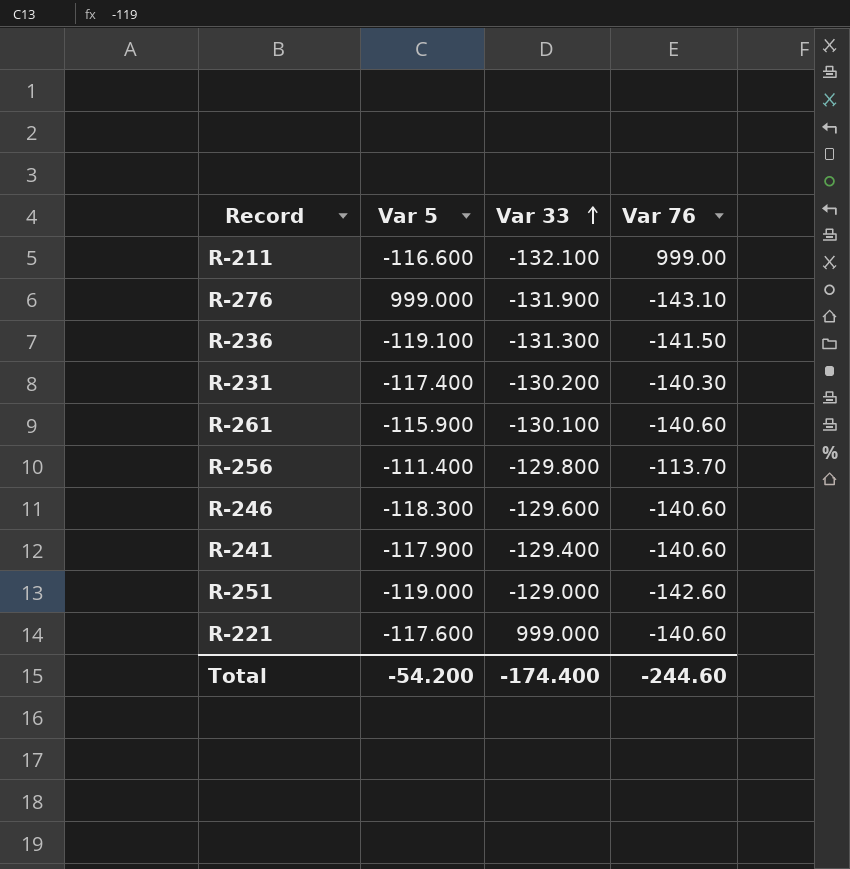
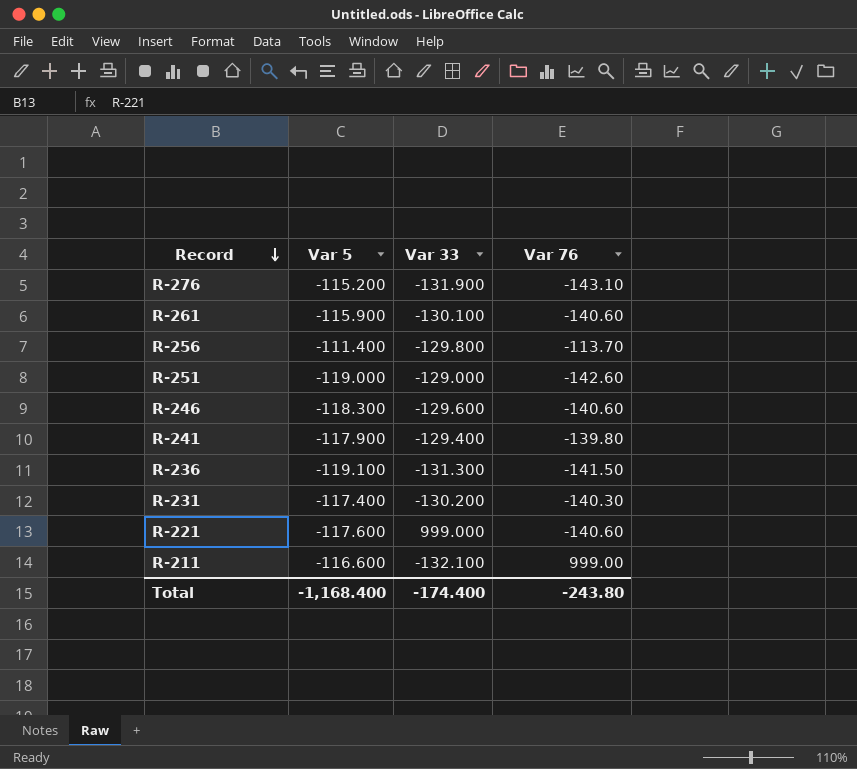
row order: Var 33 ascending -> Record descending
R-276 | Var 5: 999.000 -> -115.200
R-241 | Var 76: -140.60 -> -139.80
Total | Var 5: -54.200 -> -1,168.400
Total | Var 76: -244.60 -> -243.80

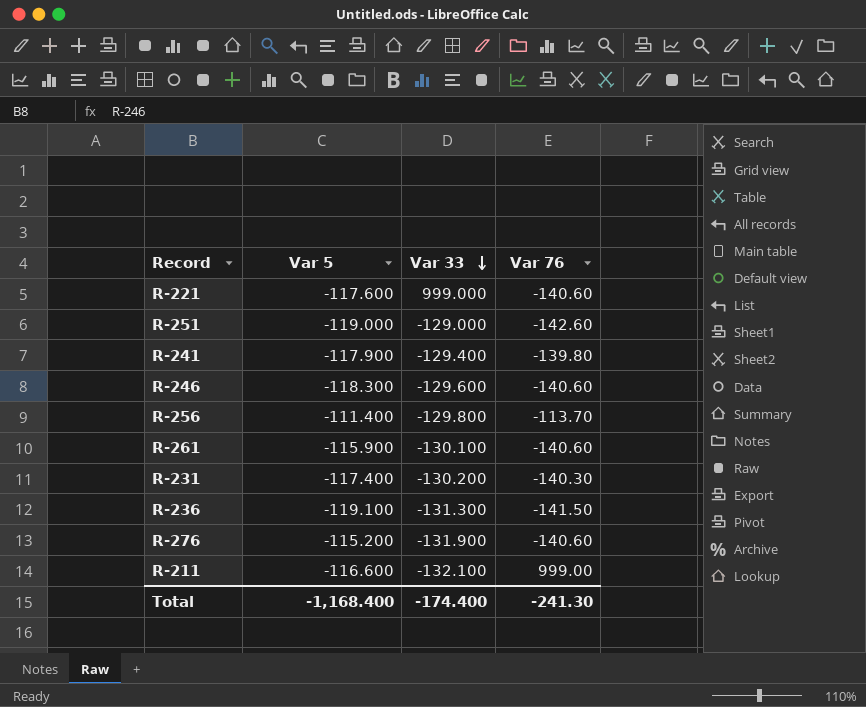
row order: Record descending -> Var 33 descending
R-276 | Var 76: -143.10 -> -140.60
Total | Var 76: -243.80 -> -241.30

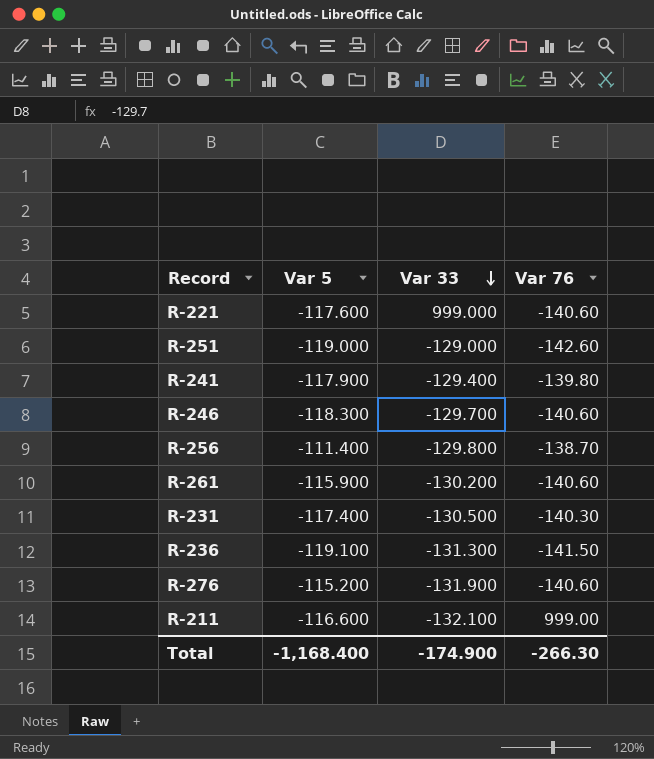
R-246 | Var 33: -129.600 -> -129.700
R-256 | Var 76: -113.70 -> -138.70
R-261 | Var 33: -130.100 -> -130.200
R-231 | Var 33: -130.200 -> -130.500
Total | Var 33: -174.400 -> -174.900
Total | Var 76: -241.30 -> -266.30

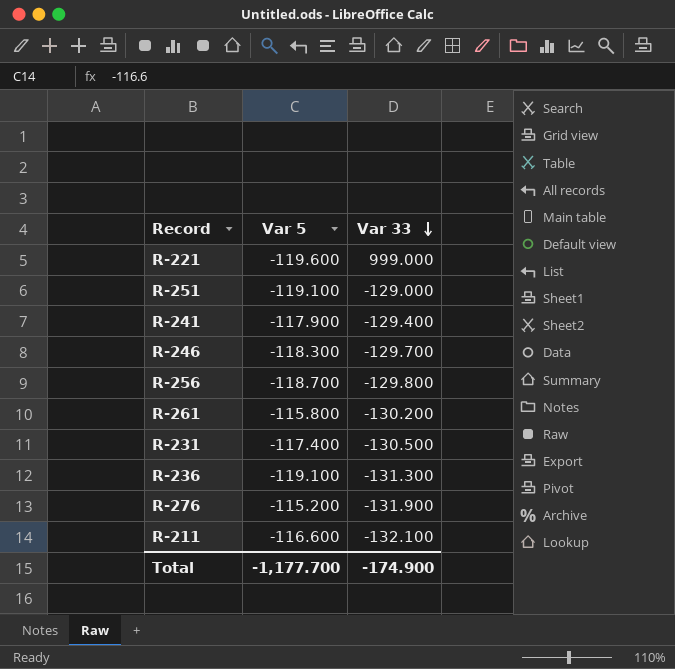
column Var 76 | position: 4 -> none
R-221 | Var 5: -117.600 -> -119.600
R-251 | Var 5: -119.000 -> -119.100
R-256 | Var 5: -111.400 -> -118.700
R-261 | Var 5: -115.900 -> -115.800
Total | Var 5: -1,168.400 -> -1,177.700

